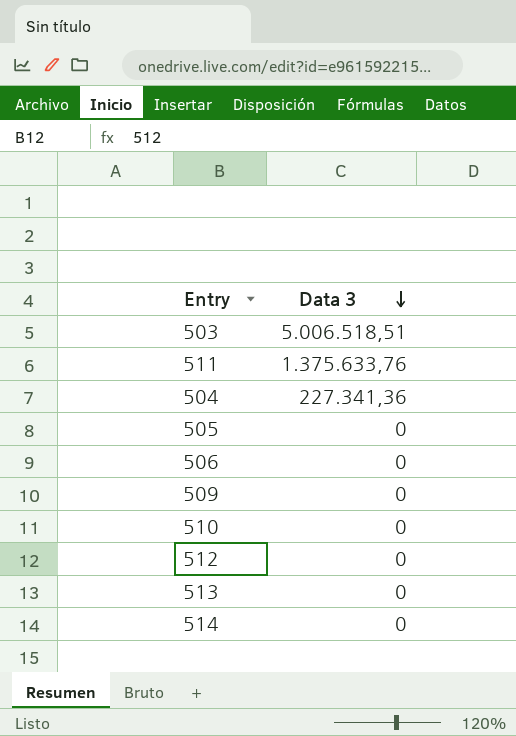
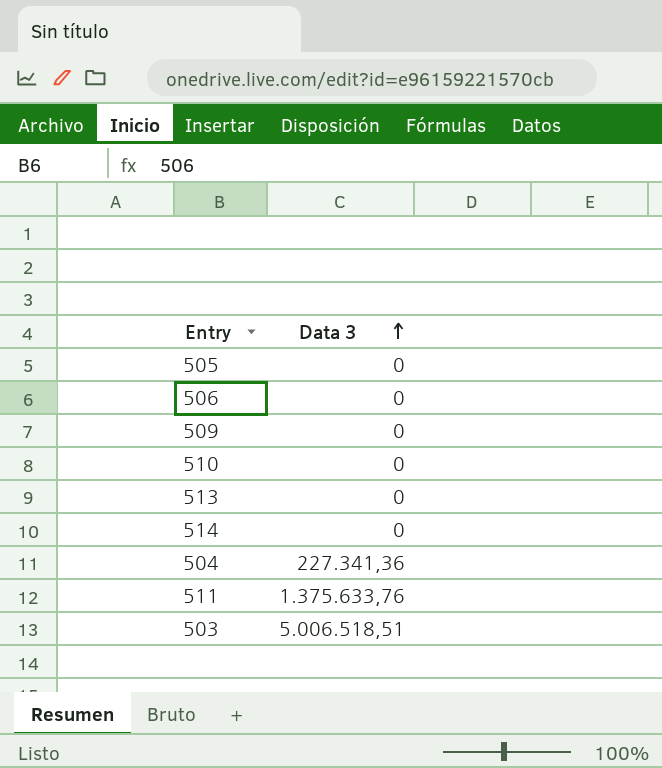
row order: Data 3 descending -> Data 3 ascending
row 512: 0 -> none

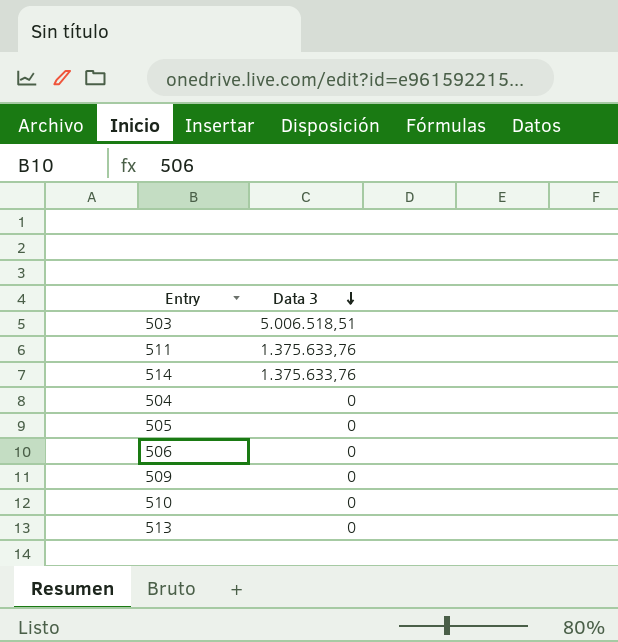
row order: Data 3 ascending -> Data 3 descending
514 | Data 3: 0 -> 1.375.633,76
504 | Data 3: 227.341,36 -> 0

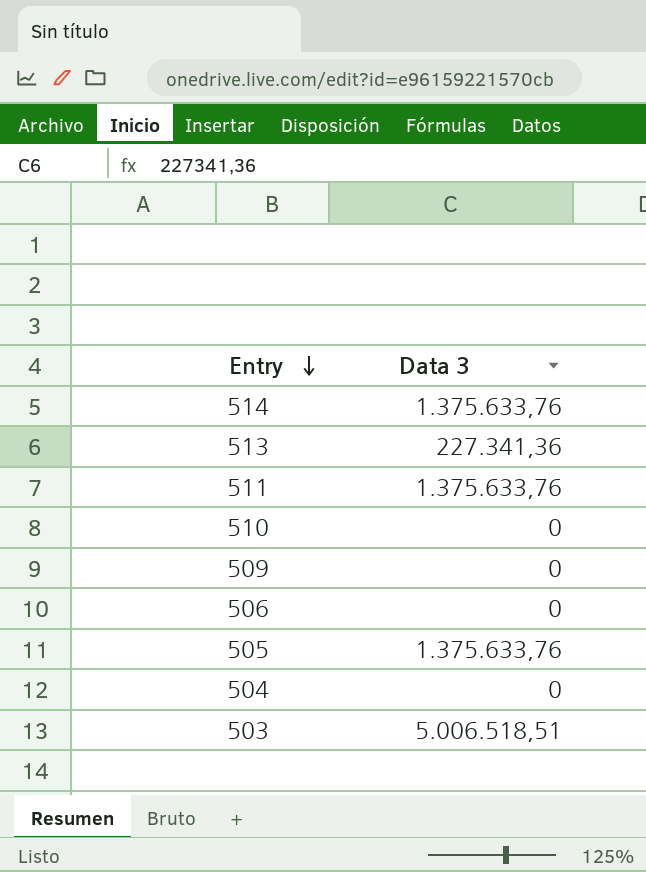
row order: Data 3 descending -> Entry descending
513 | Data 3: 0 -> 227.341,36
505 | Data 3: 0 -> 1.375.633,76

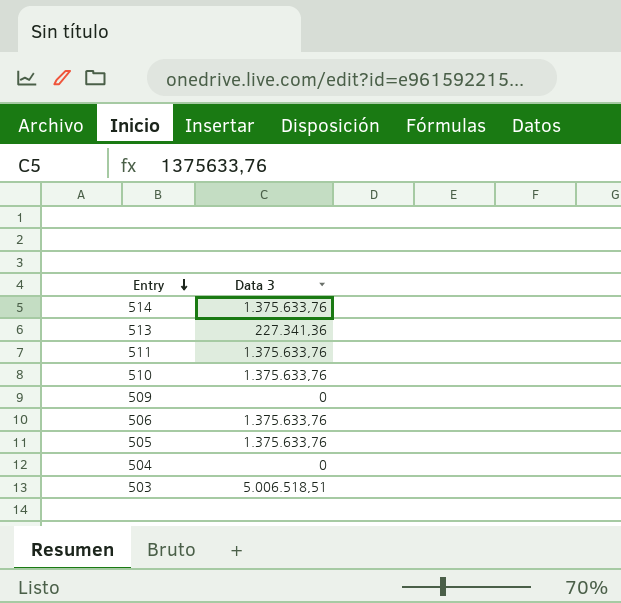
510 | Data 3: 0 -> 1.375.633,76
506 | Data 3: 0 -> 1.375.633,76

